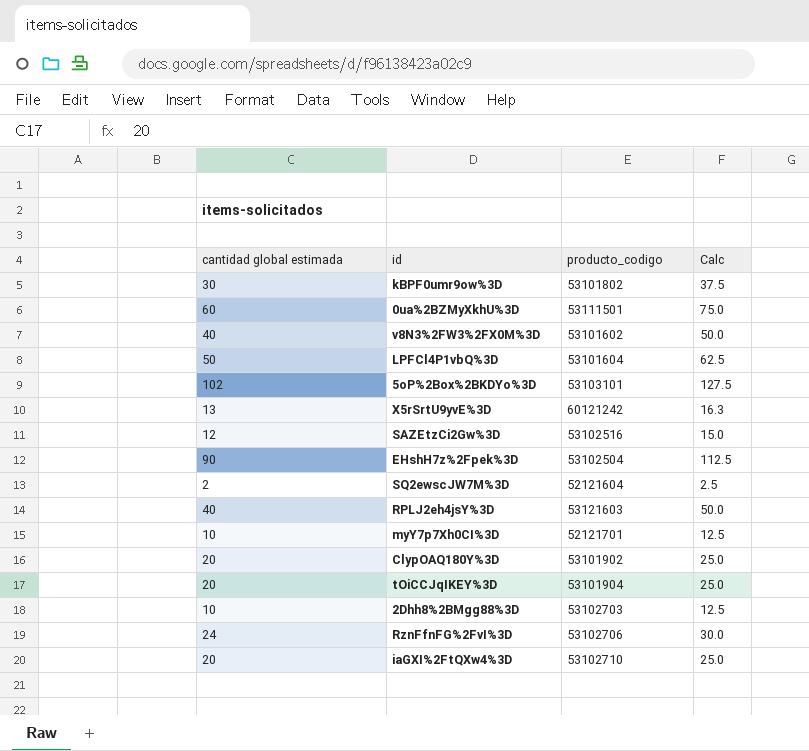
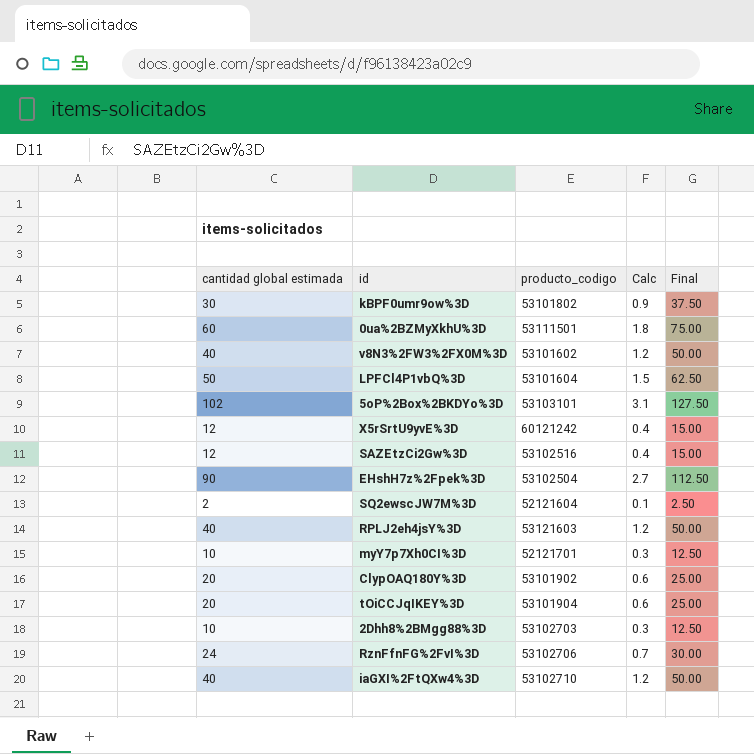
column Calc | formula: [cantidad global estimada] * 1.25 -> [cantidad global estimada] * 0.03
column Final | formula: none -> [cantidad global estimada] * 1.25
X5rSrtU9yvE%3D | cantidad global estimada: 13 -> 12
iaGXI%2FtQXw4%3D | cantidad global estimada: 20 -> 40

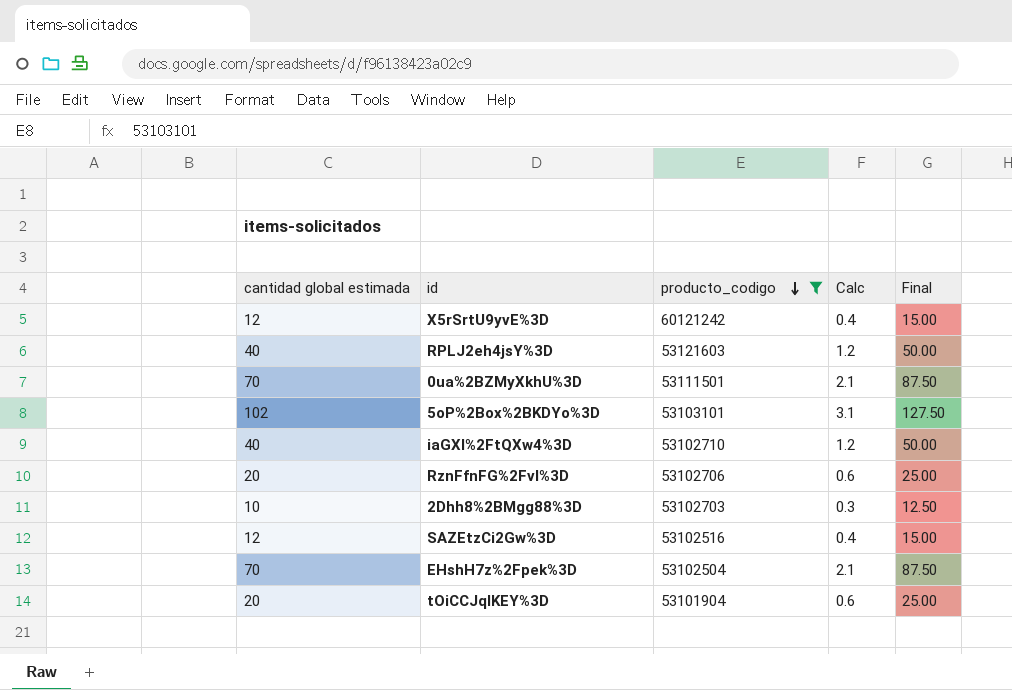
filter: none -> producto_codigo >= 53101904
row order: none -> producto_codigo descending
0ua%2BZMyXkhU%3D | cantidad global estimada: 60 -> 70
0ua%2BZMyXkhU%3D | Calc: 1.8 -> 2.1
0ua%2BZMyXkhU%3D | Final: 75.00 -> 87.50
RznFfnFG%2FvI%3D | cantidad global estimada: 24 -> 20
RznFfnFG%2FvI%3D | Calc: 0.7 -> 0.6
RznFfnFG%2FvI%3D | Final: 30.00 -> 25.00
EHshH7z%2Fpek%3D | cantidad global estimada: 90 -> 70
EHshH7z%2Fpek%3D | Calc: 2.7 -> 2.1
EHshH7z%2Fpek%3D | Final: 112.50 -> 87.50

